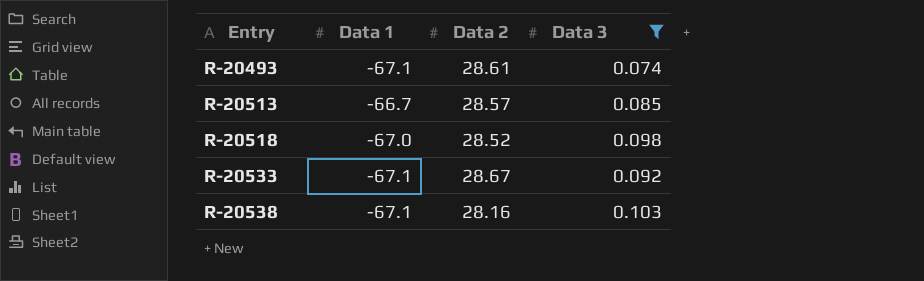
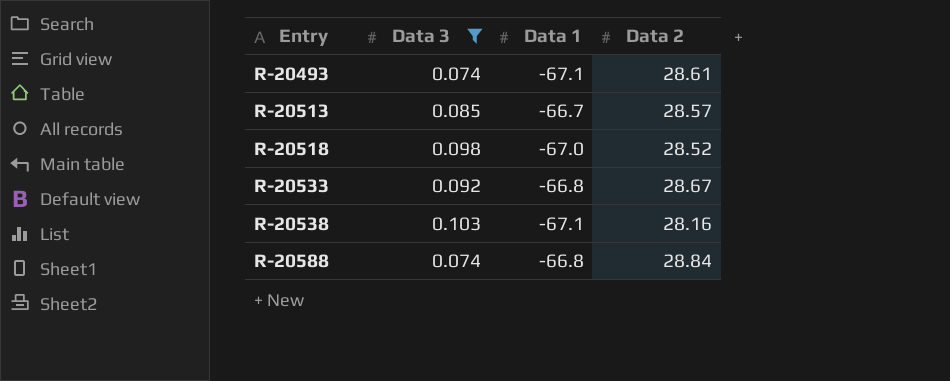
column Data 3 | position: 4 -> 2
R-20533 | Data 1: -67.1 -> -66.8
row R-20588: none -> 0.074 | -66.8 | 28.84

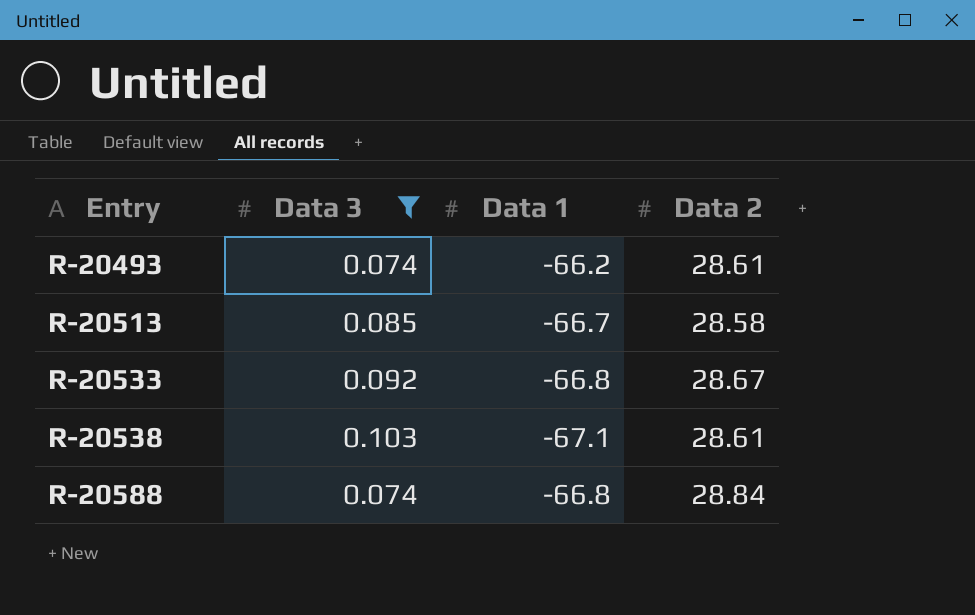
row R-20518: 0.098 | -67.0 | 28.52 -> none
R-20493 | Data 1: -67.1 -> -66.2
R-20513 | Data 2: 28.57 -> 28.58
R-20538 | Data 2: 28.16 -> 28.61

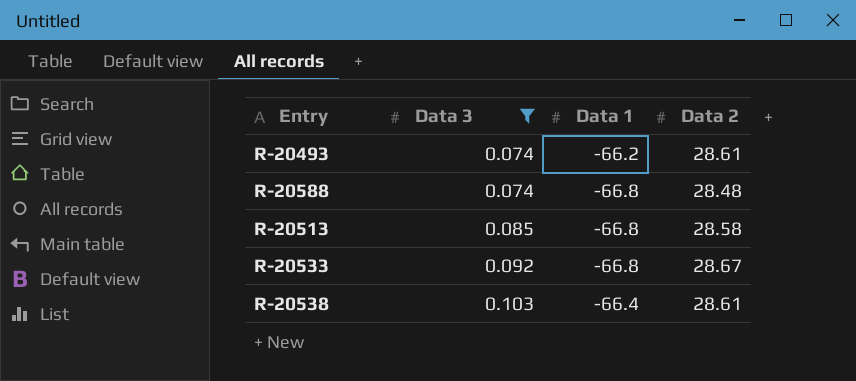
row order: Entry ascending -> Data 3 ascending
R-20588 | Data 2: 28.84 -> 28.48
R-20513 | Data 1: -66.7 -> -66.8
R-20538 | Data 1: -67.1 -> -66.4

